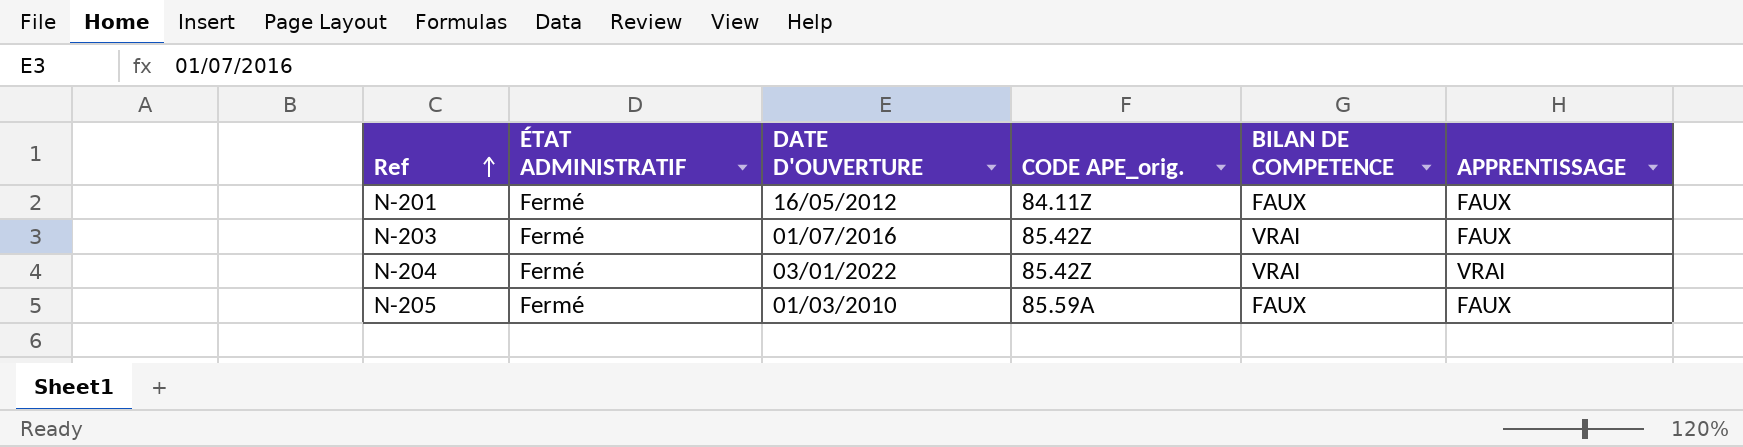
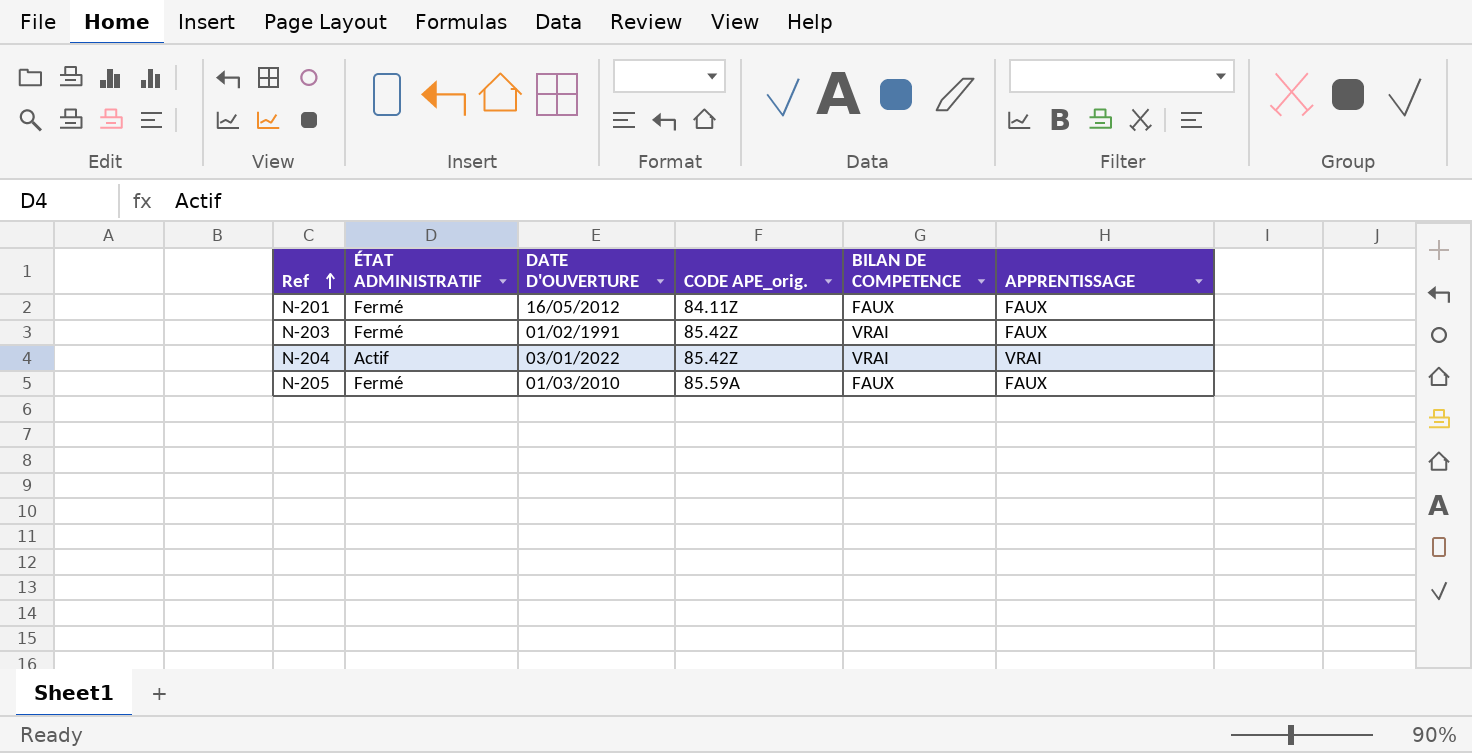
N-203 | DATE D'OUVERTURE: 01/07/2016 -> 01/02/1991
N-204 | ÉTAT ADMINISTRATIF: Fermé -> Actif

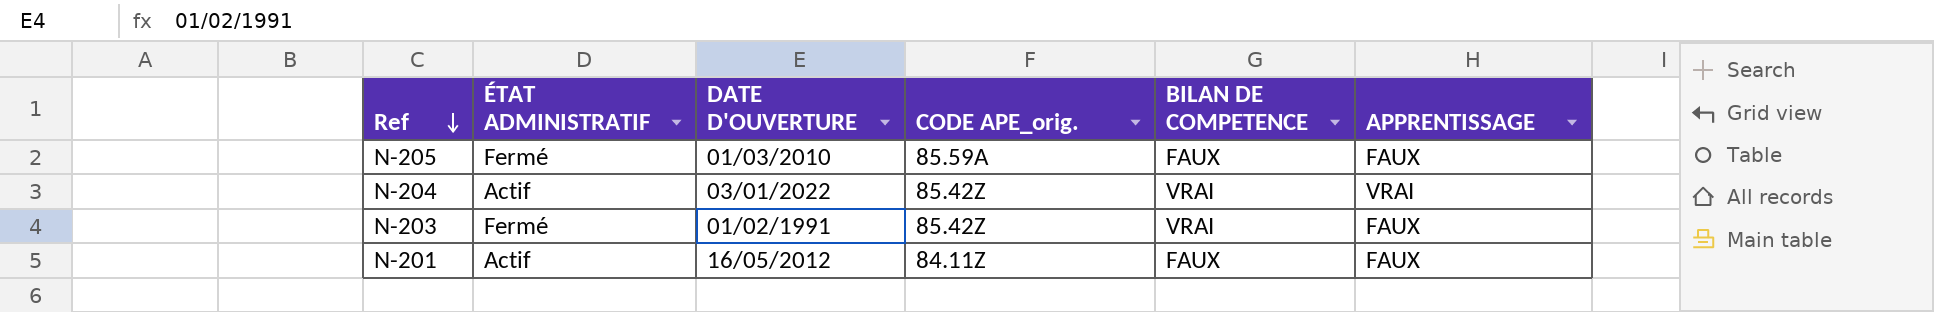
row order: Ref ascending -> Ref descending
N-201 | ÉTAT ADMINISTRATIF: Fermé -> Actif

